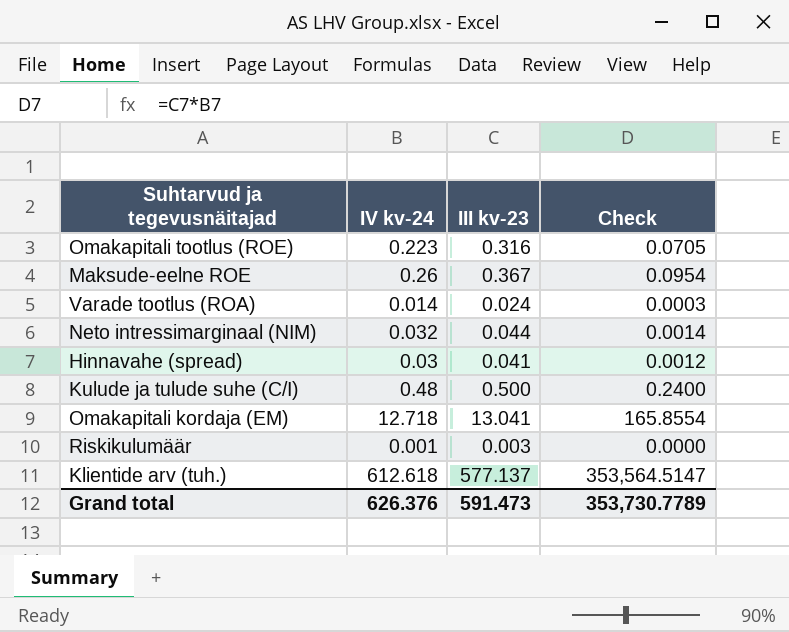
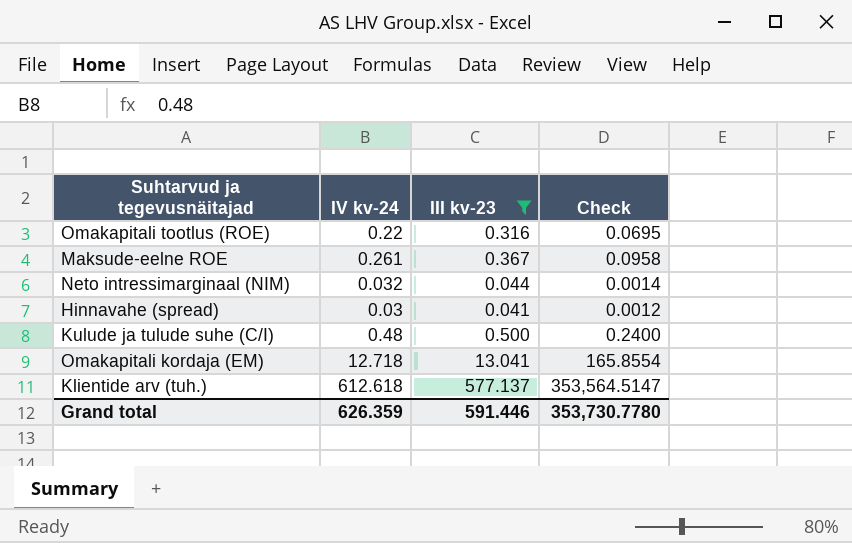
filter: none -> III kv-23 >= 0.041
Omakapitali tootlus (ROE) | IV kv-24: 0.223 -> 0.22
Omakapitali tootlus (ROE) | Check: 0.0705 -> 0.0695
Maksude-eelne ROE | IV kv-24: 0.26 -> 0.261
Maksude-eelne ROE | Check: 0.0954 -> 0.0958
Grand total | IV kv-24: 626.376 -> 626.359
Grand total | III kv-23: 591.473 -> 591.446
Grand total | Check: 353,730.7789 -> 353,730.7780

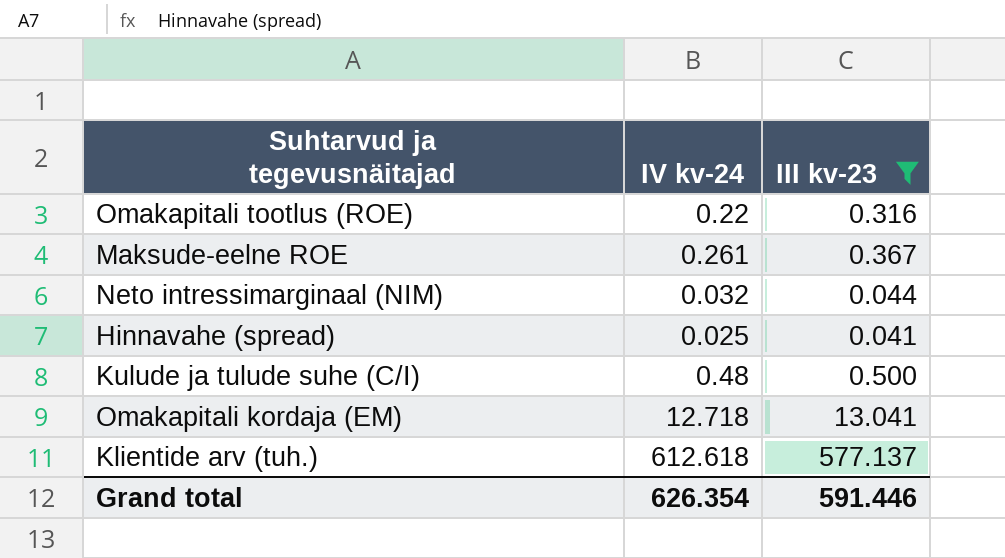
column Check | formula: [IV kv-24] * [III kv-23] -> none
Hinnavahe (spread) | IV kv-24: 0.03 -> 0.025
Grand total | IV kv-24: 626.359 -> 626.354

